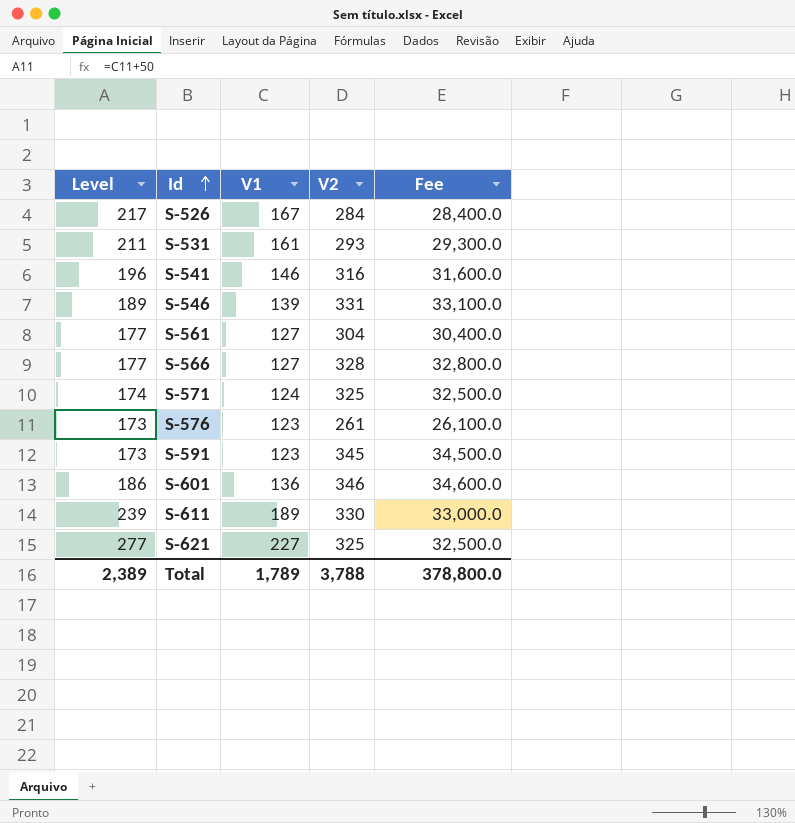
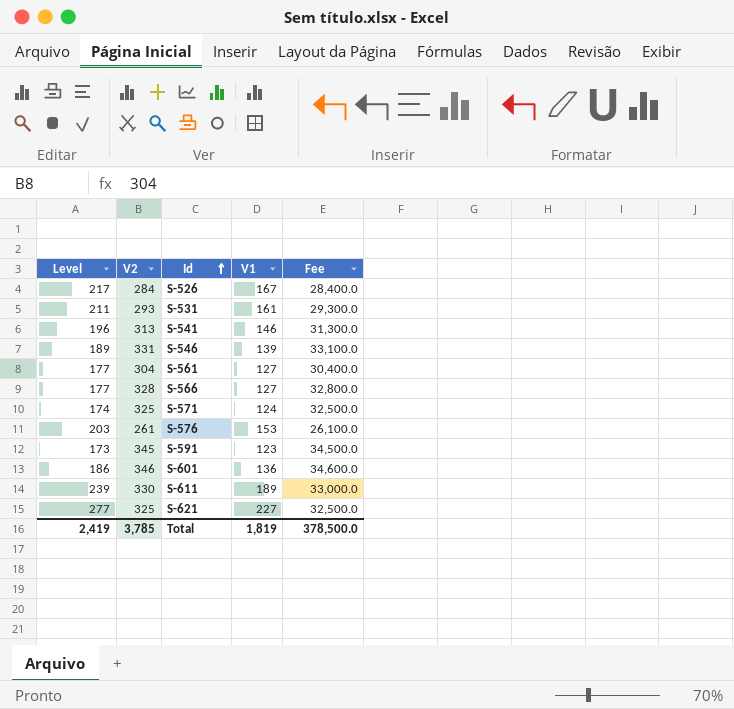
column V2 | position: 4 -> 2
S-541 | V2: 316 -> 313
S-541 | Fee: 31,600.0 -> 31,300.0
S-576 | Level: 173 -> 203
S-576 | V1: 123 -> 153
Total | Level: 2,389 -> 2,419
Total | V2: 3,788 -> 3,785
Total | V1: 1,789 -> 1,819
Total | Fee: 378,800.0 -> 378,500.0

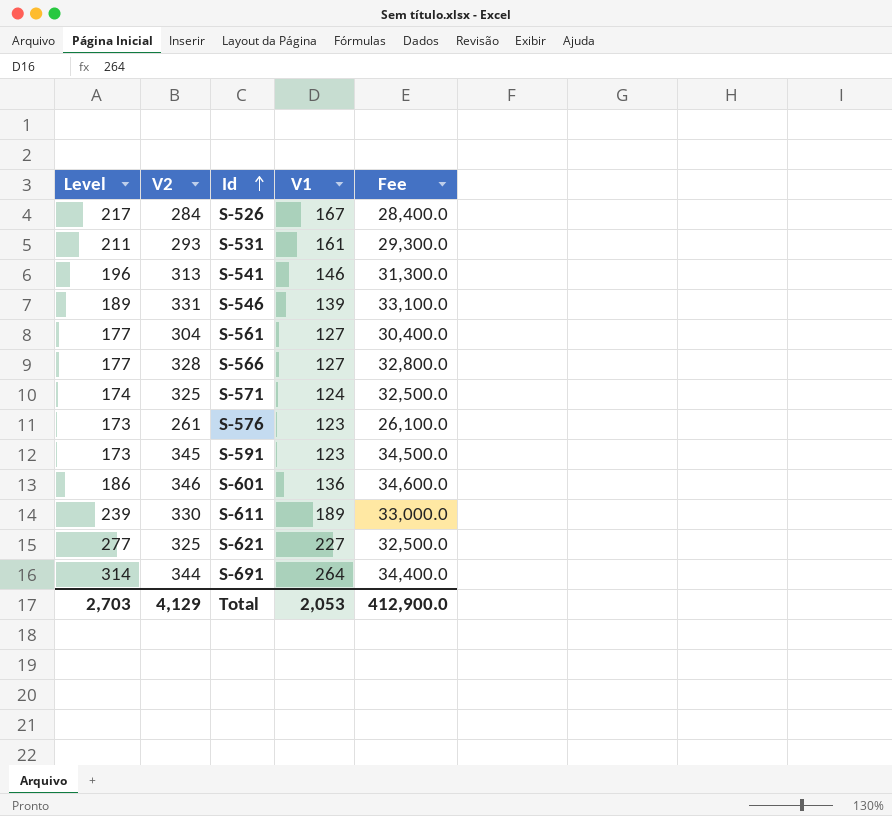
S-576 | Level: 203 -> 173
S-576 | V1: 153 -> 123
row S-691: none -> 314 | 344 | 264 | 34,400.0
Total | Level: 2,419 -> 2,703
Total | V2: 3,785 -> 4,129
Total | V1: 1,819 -> 2,053
Total | Fee: 378,500.0 -> 412,900.0

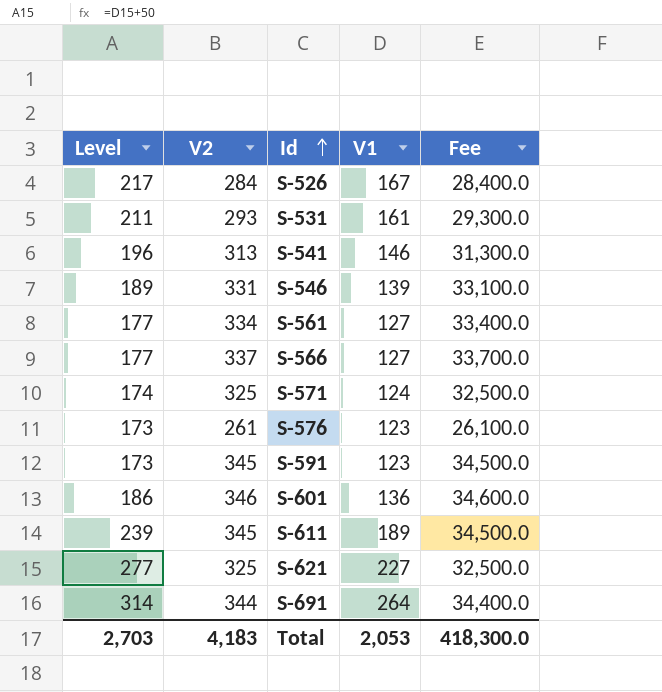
S-561 | V2: 304 -> 334
S-561 | Fee: 30,400.0 -> 33,400.0
S-566 | V2: 328 -> 337
S-566 | Fee: 32,800.0 -> 33,700.0
S-611 | V2: 330 -> 345
S-611 | Fee: 33,000.0 -> 34,500.0
Total | V2: 4,129 -> 4,183
Total | Fee: 412,900.0 -> 418,300.0

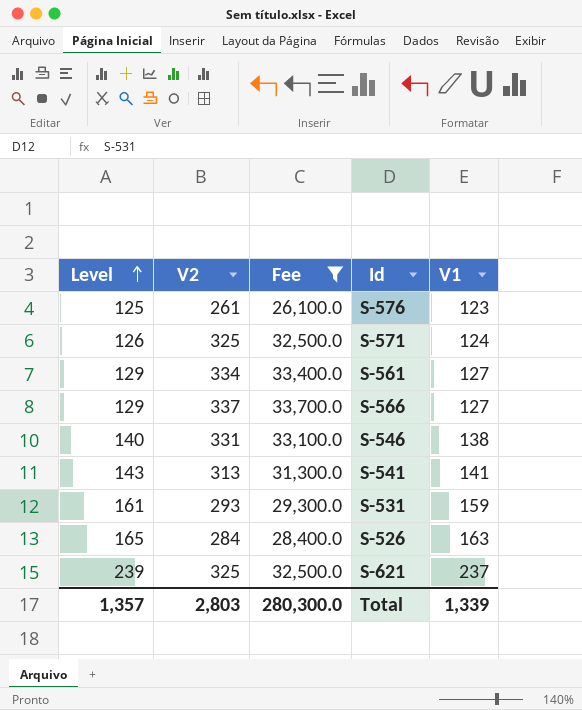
filter: none -> Fee <= 33,700.0
row order: Id ascending -> Level ascending
column Level | formula: [V1] + 50 -> [V1] + 2
column Fee | position: 5 -> 3
S-546 | V1: 139 -> 138
S-541 | V1: 146 -> 141
S-531 | V1: 161 -> 159
S-526 | V1: 167 -> 163
S-621 | V1: 227 -> 237
Total | Level: 2,703 -> 1,357
Total | V2: 4,183 -> 2,803
Total | Fee: 418,300.0 -> 280,300.0
Total | V1: 2,053 -> 1,339

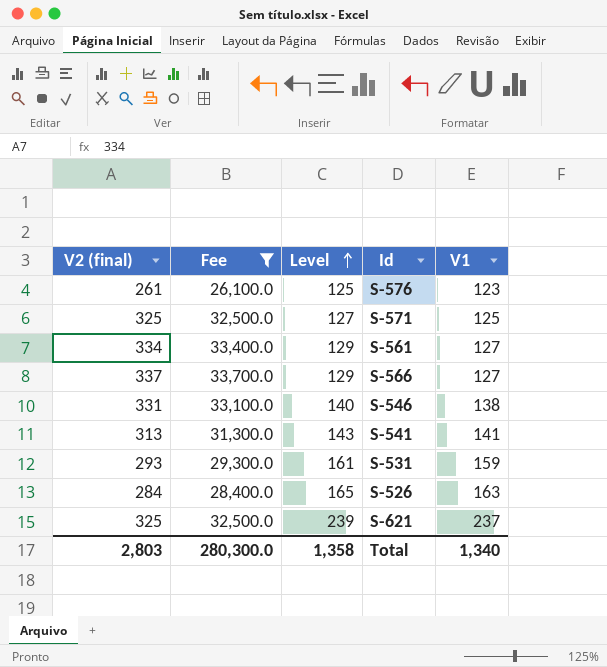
column name: V2 -> V2 (final)
column Level | position: 1 -> 3
S-571 | Level: 126 -> 127
S-571 | V1: 124 -> 125
Total | Level: 1,357 -> 1,358
Total | V1: 1,339 -> 1,340

